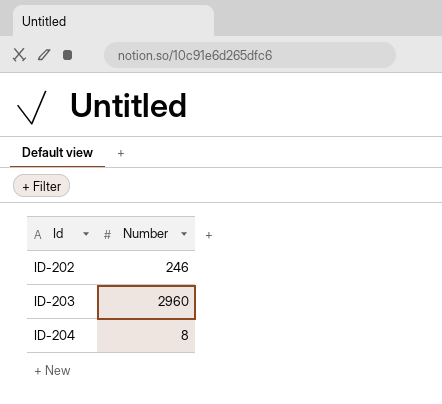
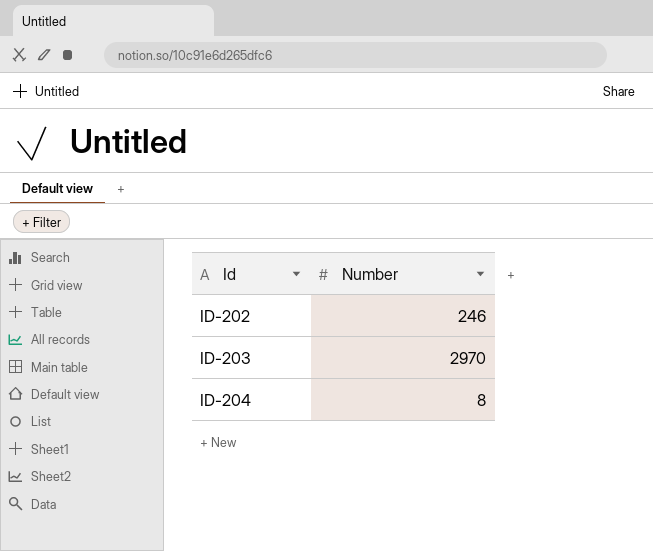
ID-203 | Number: 2960 -> 2970

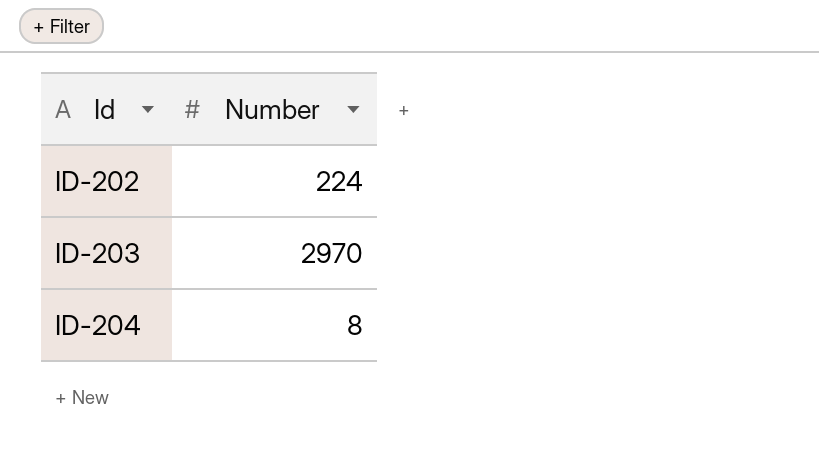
ID-202 | Number: 246 -> 224

